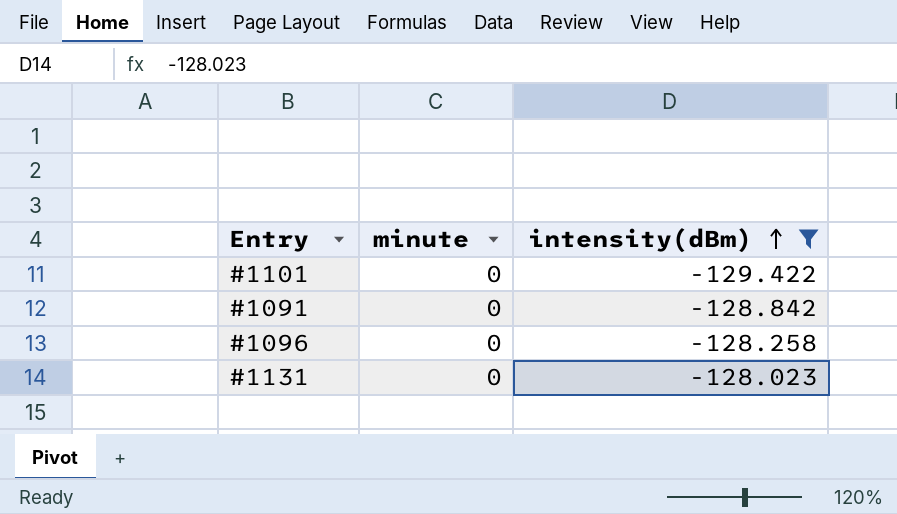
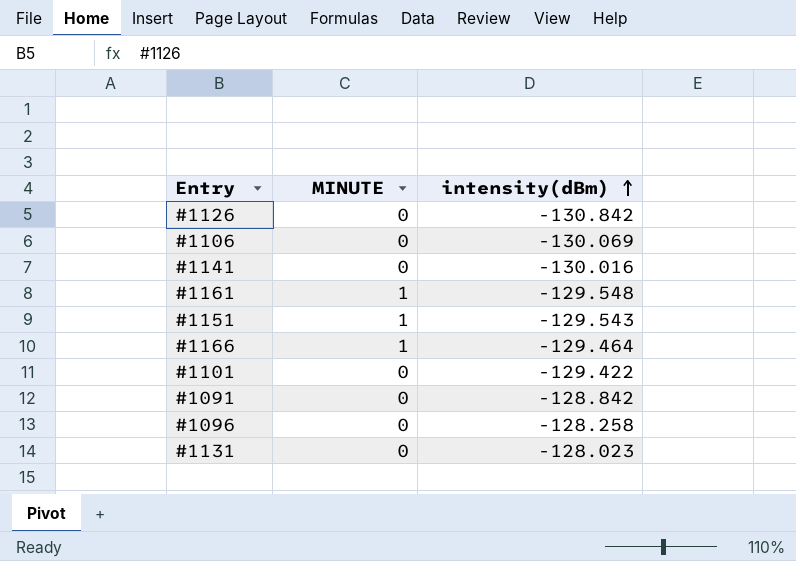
filter: intensity(dBm) >= -129.422 -> none
column name: minute -> MINUTE

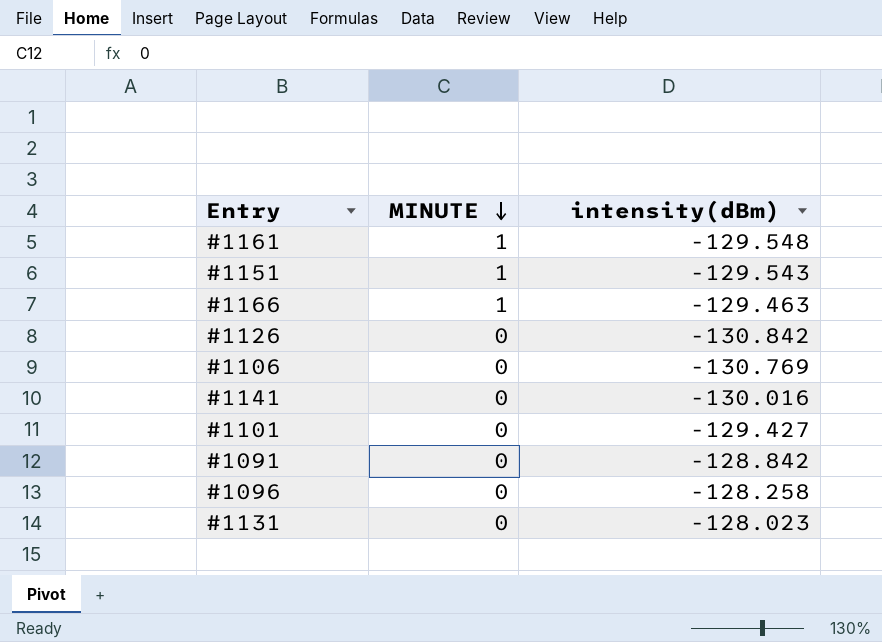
row order: intensity(dBm) ascending -> MINUTE descending
#1166 | intensity(dBm): -129.464 -> -129.463
#1106 | intensity(dBm): -130.069 -> -130.769
#1101 | intensity(dBm): -129.422 -> -129.427

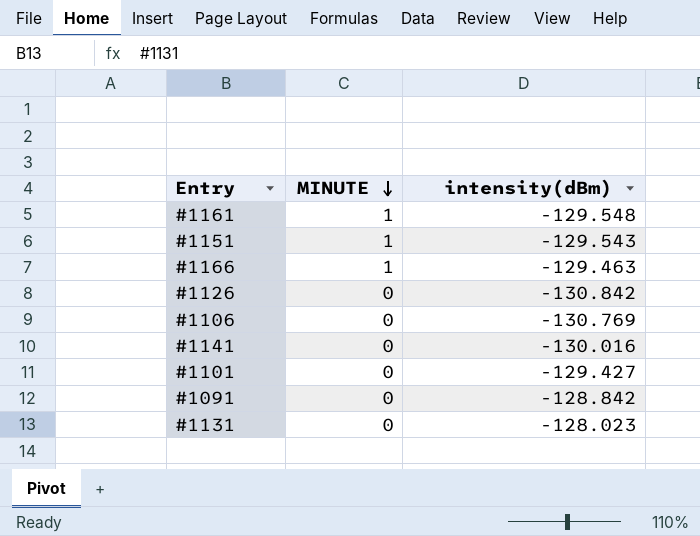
row #1096: 0 | -128.258 -> none

